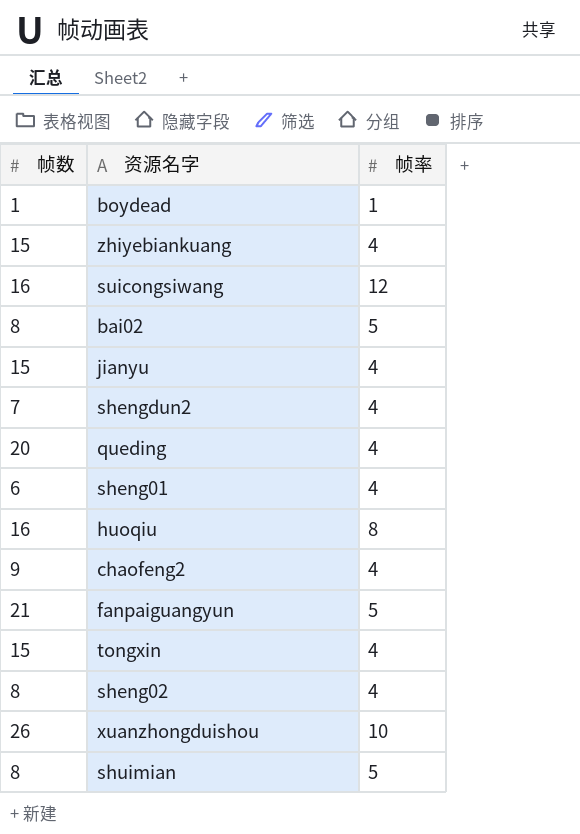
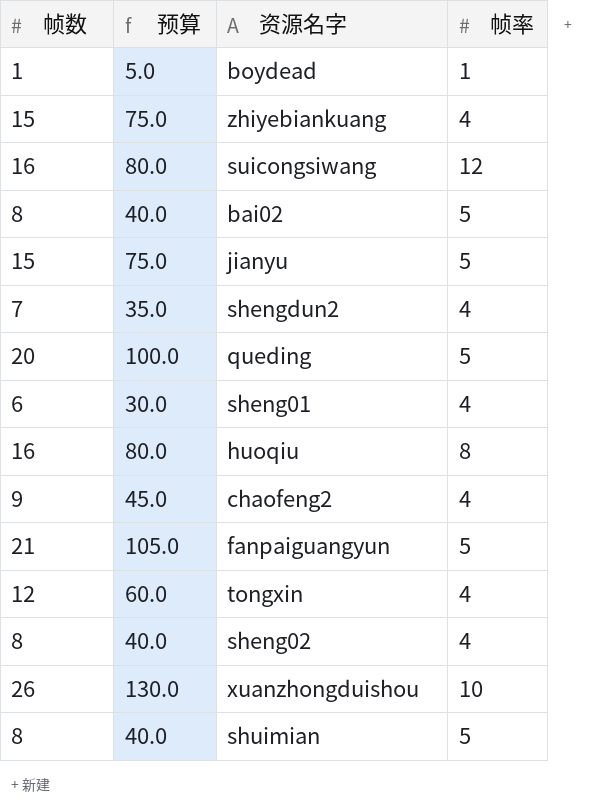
column 预算 | formula: none -> [帧数] * 5
jianyu | 帧率: 4 -> 5
queding | 帧率: 4 -> 5
tongxin | 帧数: 15 -> 12

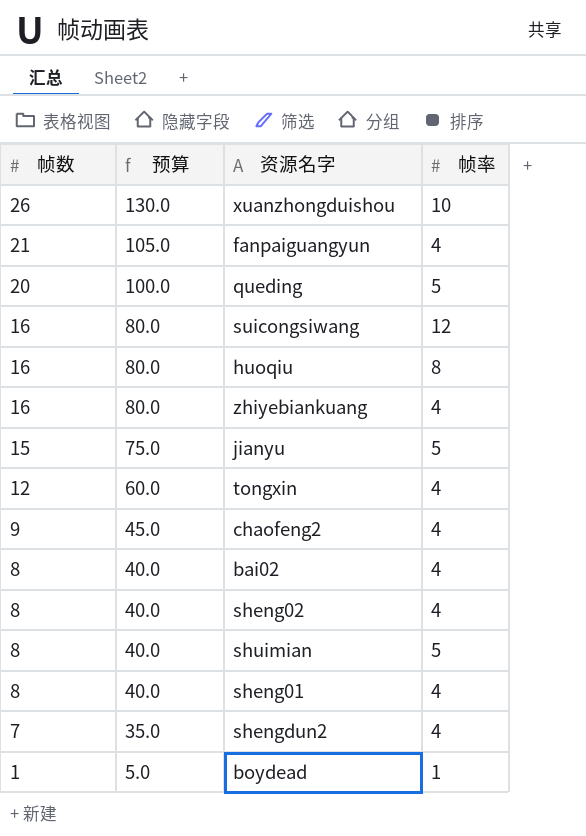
row order: none -> 帧数 descending
fanpaiguangyun | 帧率: 5 -> 4
zhiyebiankuang | 帧数: 15 -> 16
zhiyebiankuang | 预算: 75.0 -> 80.0
bai02 | 帧率: 5 -> 4
sheng01 | 帧数: 6 -> 8
sheng01 | 预算: 30.0 -> 40.0

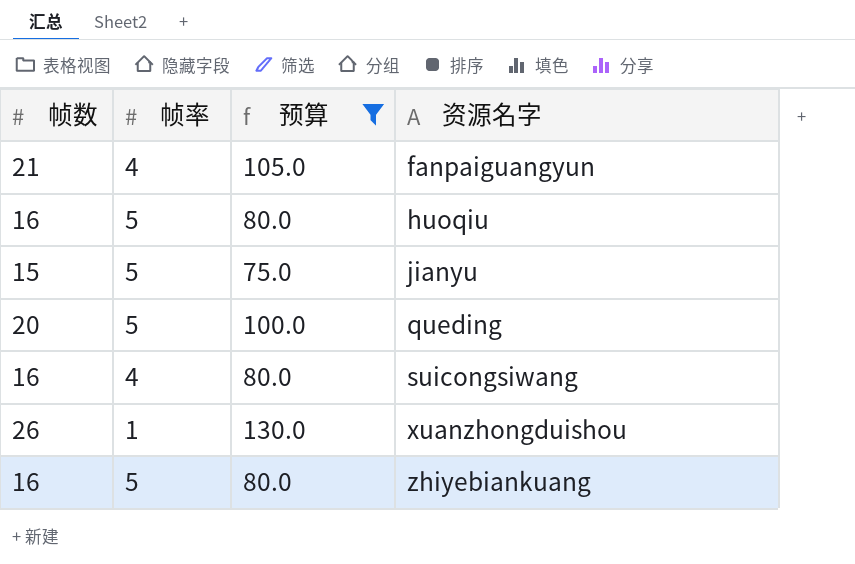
filter: none -> 预算 >= 75.0
row order: 帧数 descending -> 资源名字 ascending
column 帧率 | position: 4 -> 2
huoqiu | 帧率: 8 -> 5
suicongsiwang | 帧率: 12 -> 4
xuanzhongduishou | 帧率: 10 -> 1
zhiyebiankuang | 帧率: 4 -> 5

